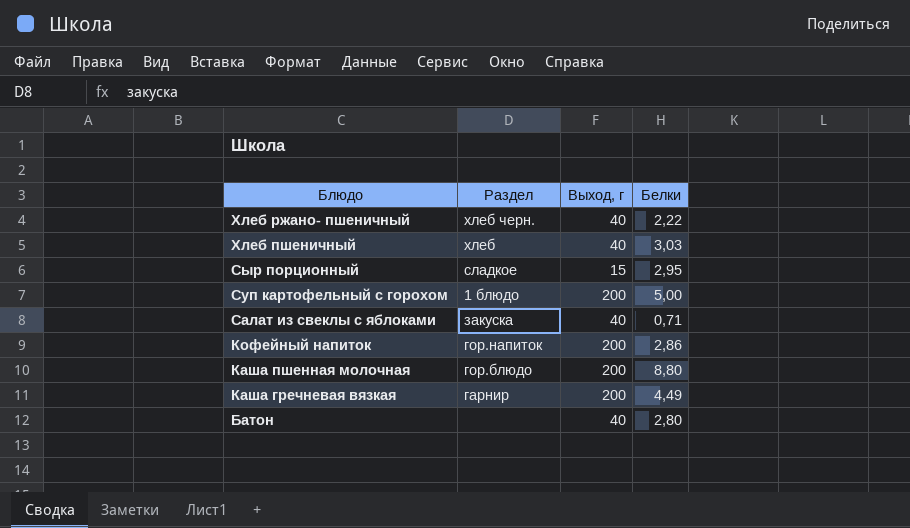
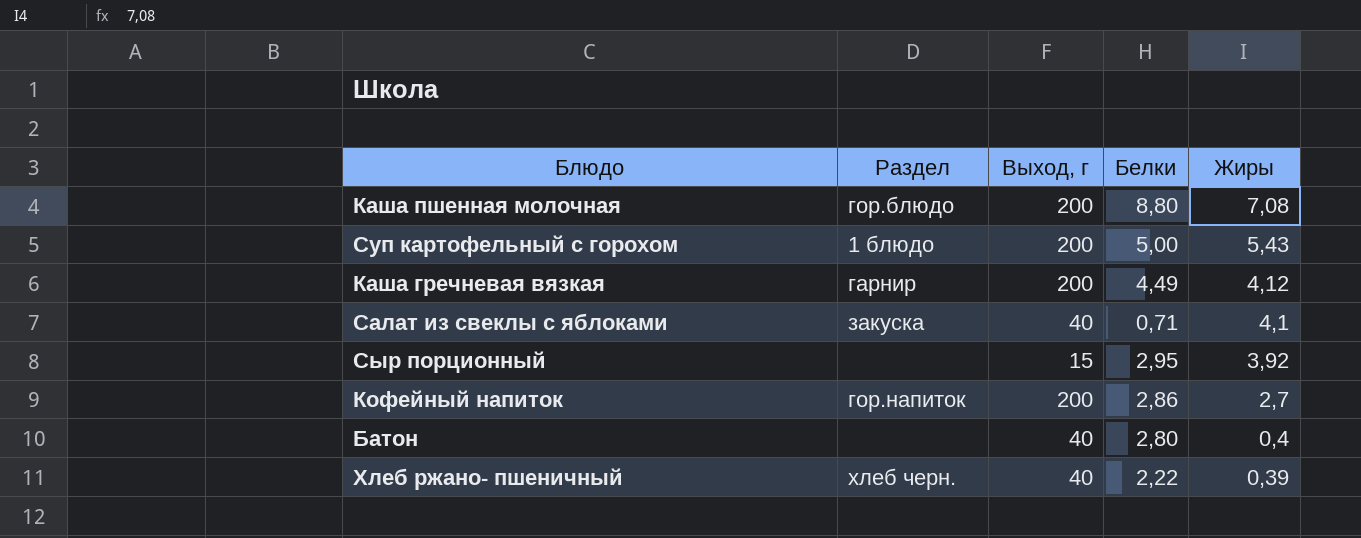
row order: Блюдо descending -> Жиры descending
column Жиры | position: none -> 5
row Хлеб пшеничный: хлеб | 40 | 3,03 -> none
Сыр порционный | Раздел: сладкое -> none

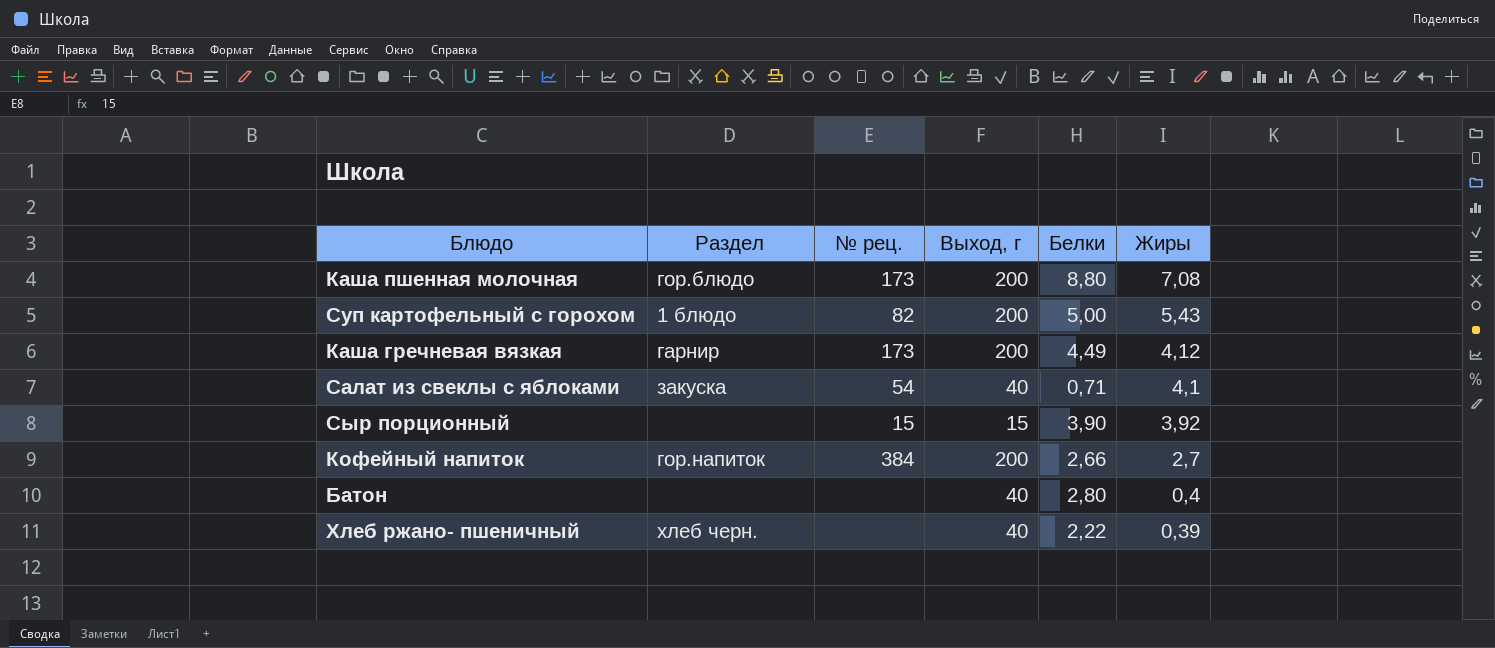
column № рец. | position: none -> 3
Сыр порционный | Белки: 2,95 -> 3,90
Кофейный напиток | Белки: 2,86 -> 2,66

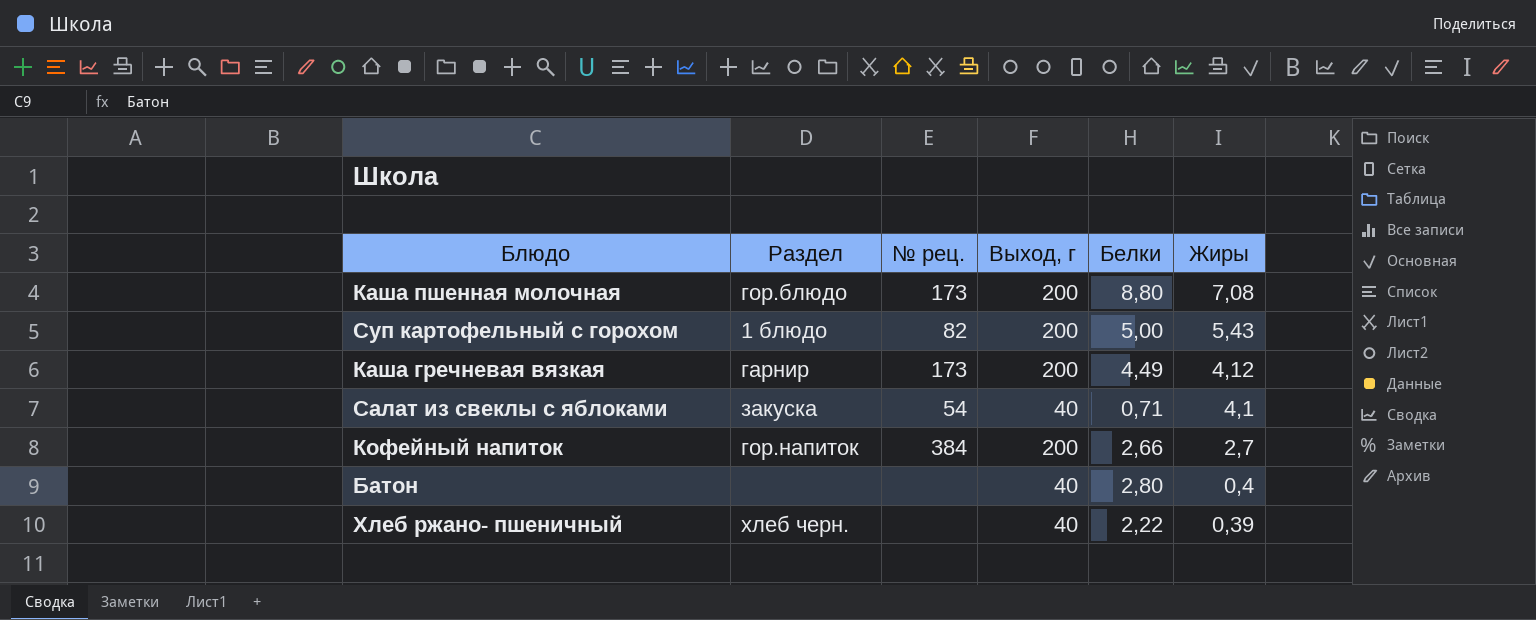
row Сыр порционный: none | 15 | 15 | 3,90 | 3,92 -> none

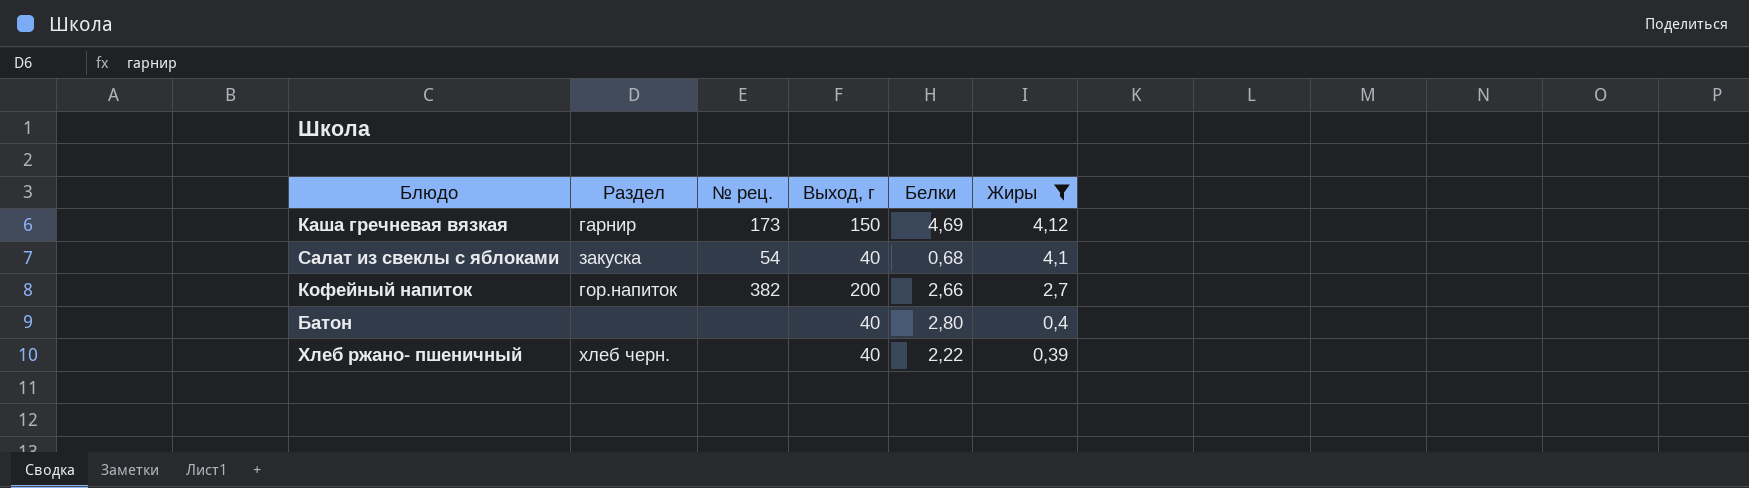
filter: none -> Жиры <= 4,12
Каша гречневая вязкая | Выход, г: 200 -> 150
Каша гречневая вязкая | Белки: 4,49 -> 4,69
Салат из свеклы с яблоками | Белки: 0,71 -> 0,68
Кофейный напиток | № рец.: 384 -> 382

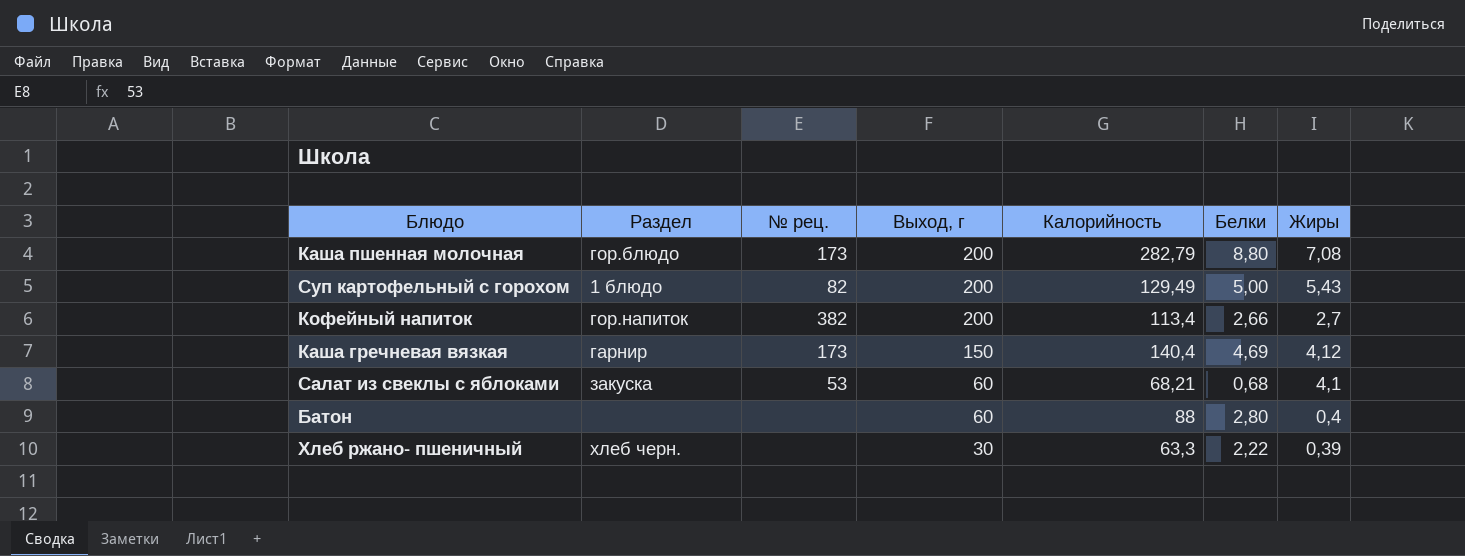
filter: Жиры <= 4,12 -> none
row order: Жиры descending -> Выход, г descending
column Калорийность | position: none -> 5
Салат из свеклы с яблоками | № рец.: 54 -> 53
Салат из свеклы с яблоками | Выход, г: 40 -> 60
Батон | Выход, г: 40 -> 60
Хлеб ржано- пшеничный | Выход, г: 40 -> 30

